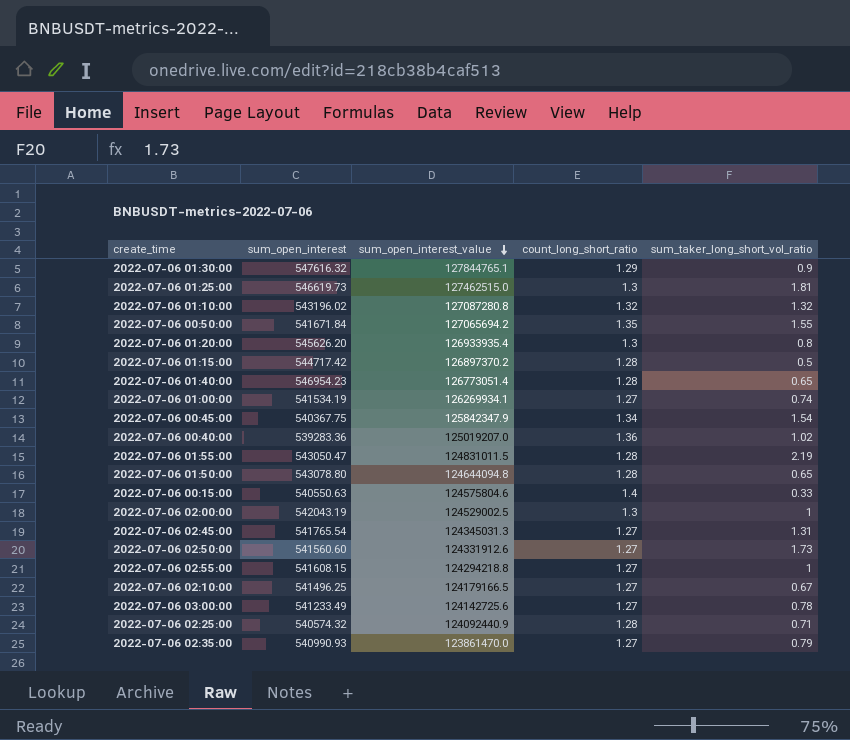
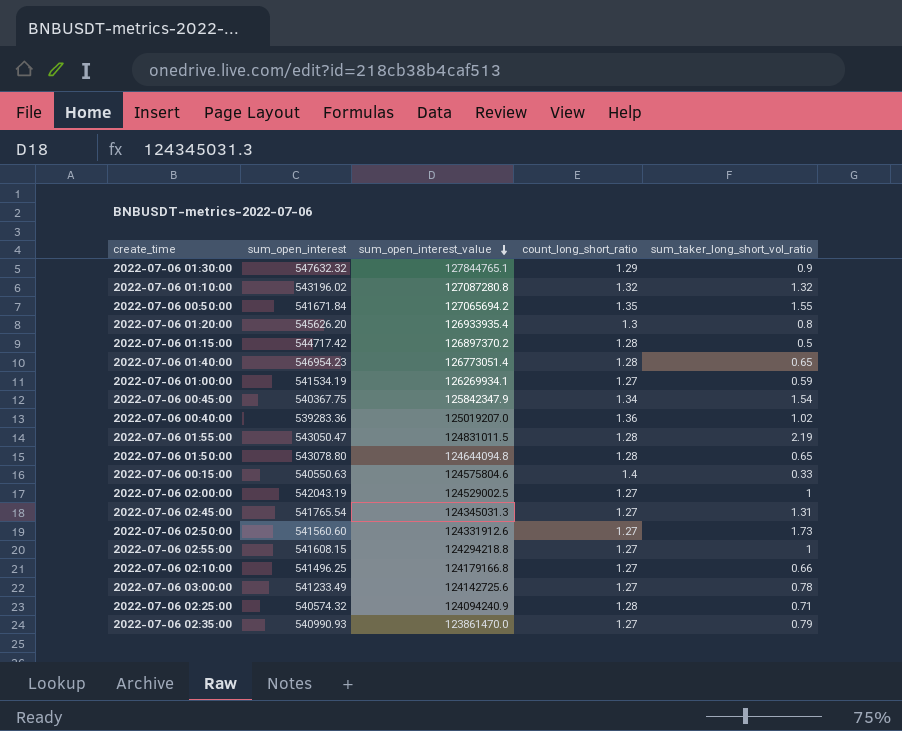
row 2022-07-06 01:25:00: 546619.73 | 127462515.0 | 1.3 | 1.81 -> none
2022-07-06 01:30:00 | sum_open_interest: 547616.32 -> 547632.32
2022-07-06 01:00:00 | sum_taker_long_short_vol_ratio: 0.74 -> 0.59
2022-07-06 02:00:00 | count_long_short_ratio: 1.3 -> 1.27
2022-07-06 02:10:00 | sum_open_interest_value: 124179166.5 -> 124179166.8
2022-07-06 02:10:00 | sum_taker_long_short_vol_ratio: 0.67 -> 0.66
2022-07-06 02:25:00 | sum_open_interest_value: 124092440.9 -> 124094240.9

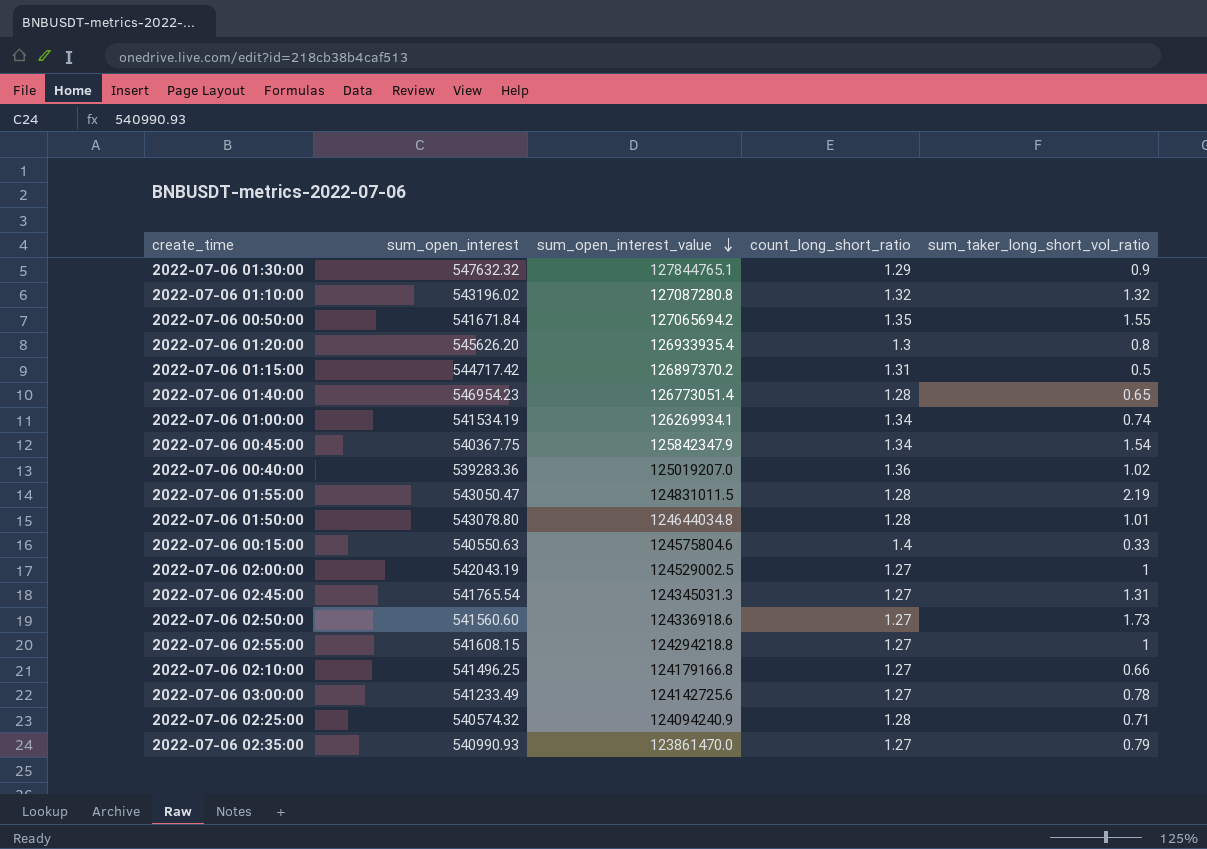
2022-07-06 01:15:00 | count_long_short_ratio: 1.28 -> 1.31
2022-07-06 01:00:00 | count_long_short_ratio: 1.27 -> 1.34
2022-07-06 01:00:00 | sum_taker_long_short_vol_ratio: 0.59 -> 0.74
2022-07-06 01:50:00 | sum_open_interest_value: 124644094.8 -> 124644034.8
2022-07-06 01:50:00 | sum_taker_long_short_vol_ratio: 0.65 -> 1.01
2022-07-06 02:50:00 | sum_open_interest_value: 124331912.6 -> 124336918.6

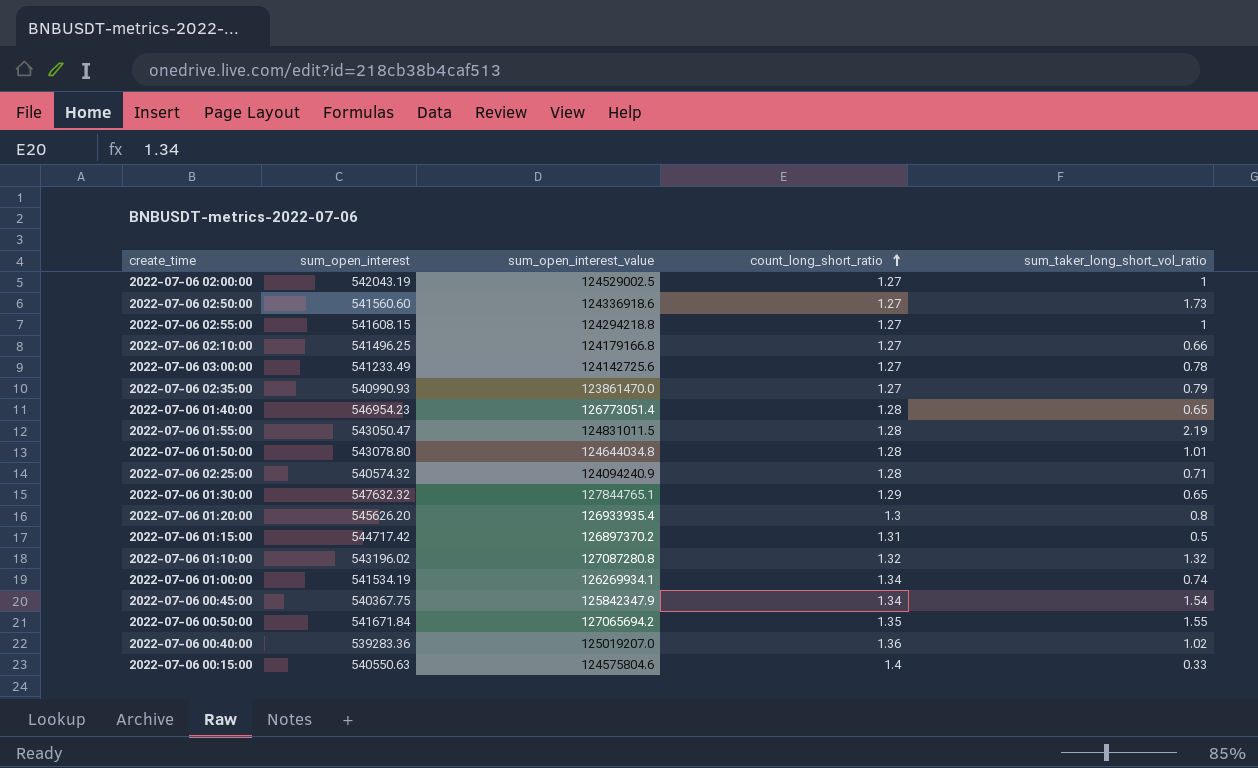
row order: sum_open_interest_value descending -> count_long_short_ratio ascending
row 2022-07-06 02:45:00: 541765.54 | 124345031.3 | 1.27 | 1.31 -> none
2022-07-06 01:30:00 | sum_taker_long_short_vol_ratio: 0.9 -> 0.65

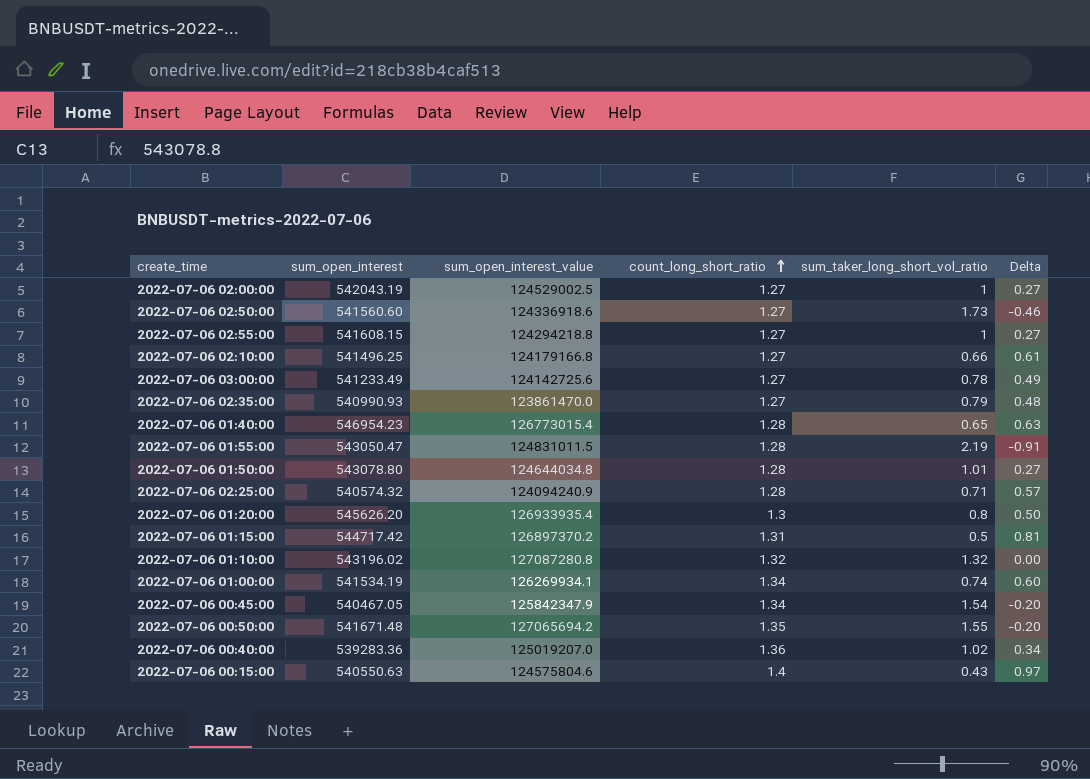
column Delta | formula: none -> [count_long_short_ratio] - [sum_taker_long_short_vol_ratio]
row 2022-07-06 01:30:00: 547632.32 | 127844765.1 | 1.29 | 0.65 -> none
2022-07-06 01:40:00 | sum_open_interest_value: 126773051.4 -> 126773015.4
2022-07-06 00:45:00 | sum_open_interest: 540367.75 -> 540467.05
2022-07-06 00:50:00 | sum_open_interest: 541671.84 -> 541671.48
2022-07-06 00:15:00 | sum_taker_long_short_vol_ratio: 0.33 -> 0.43

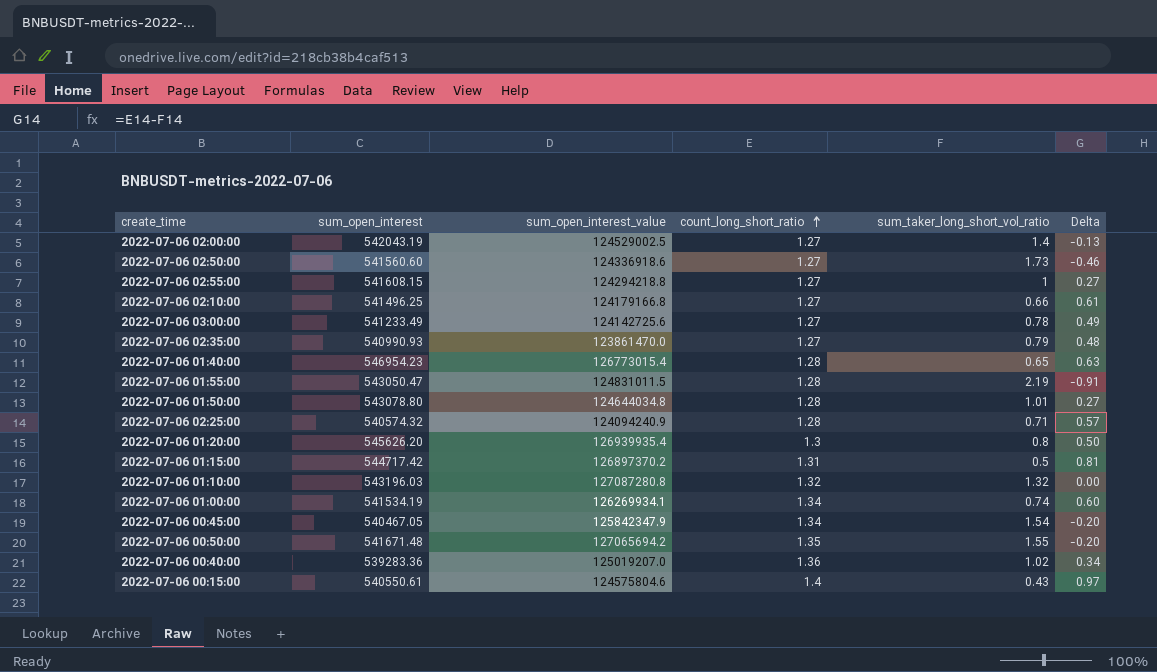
2022-07-06 02:00:00 | sum_taker_long_short_vol_ratio: 1 -> 1.4
2022-07-06 02:00:00 | Delta: 0.27 -> -0.13
2022-07-06 01:20:00 | sum_open_interest_value: 126933935.4 -> 126939935.4
2022-07-06 01:10:00 | sum_open_interest: 543196.02 -> 543196.03
2022-07-06 00:15:00 | sum_open_interest: 540550.63 -> 540550.61

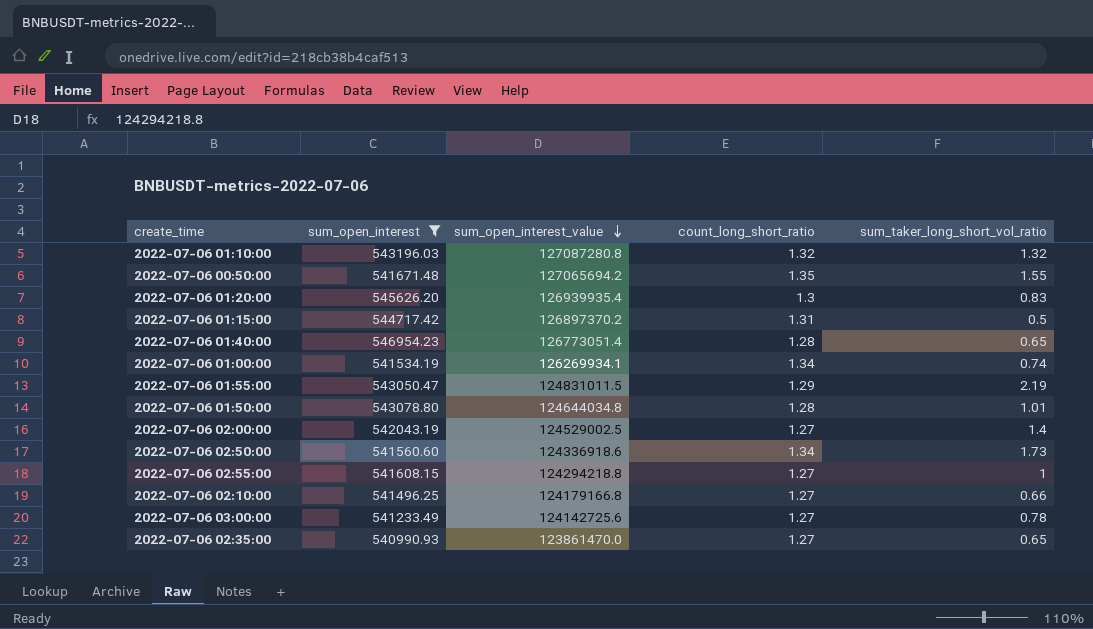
filter: none -> sum_open_interest >= 540990.93
row order: count_long_short_ratio ascending -> sum_open_interest_value descending
column Delta | formula: [count_long_short_ratio] - [sum_taker_long_short_vol_ratio] -> none
2022-07-06 01:20:00 | sum_taker_long_short_vol_ratio: 0.8 -> 0.83
2022-07-06 01:40:00 | sum_open_interest_value: 126773015.4 -> 126773051.4
2022-07-06 01:55:00 | count_long_short_ratio: 1.28 -> 1.29
2022-07-06 02:50:00 | count_long_short_ratio: 1.27 -> 1.34
2022-07-06 02:35:00 | sum_taker_long_short_vol_ratio: 0.79 -> 0.65

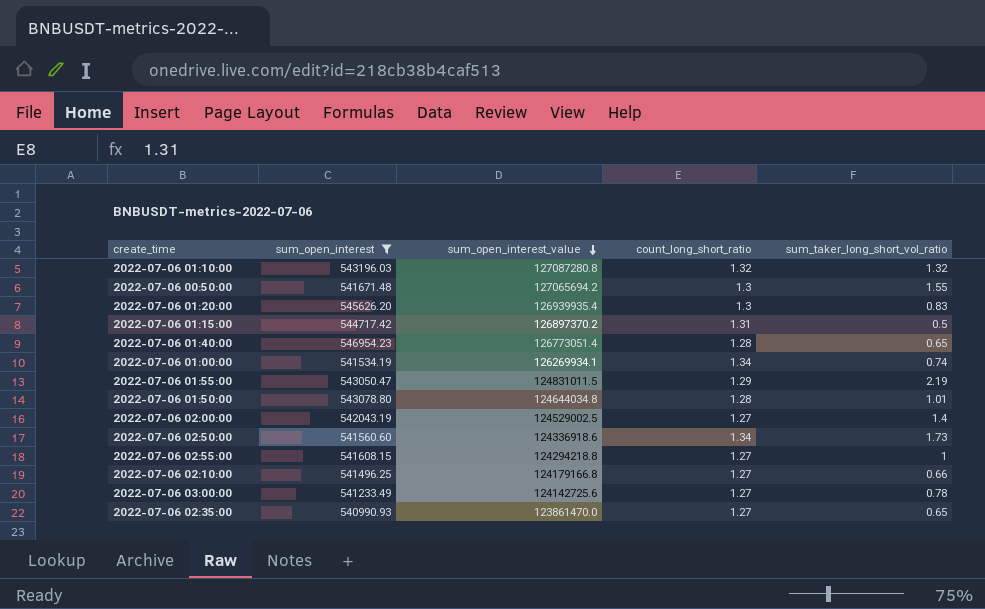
2022-07-06 00:50:00 | count_long_short_ratio: 1.35 -> 1.3

